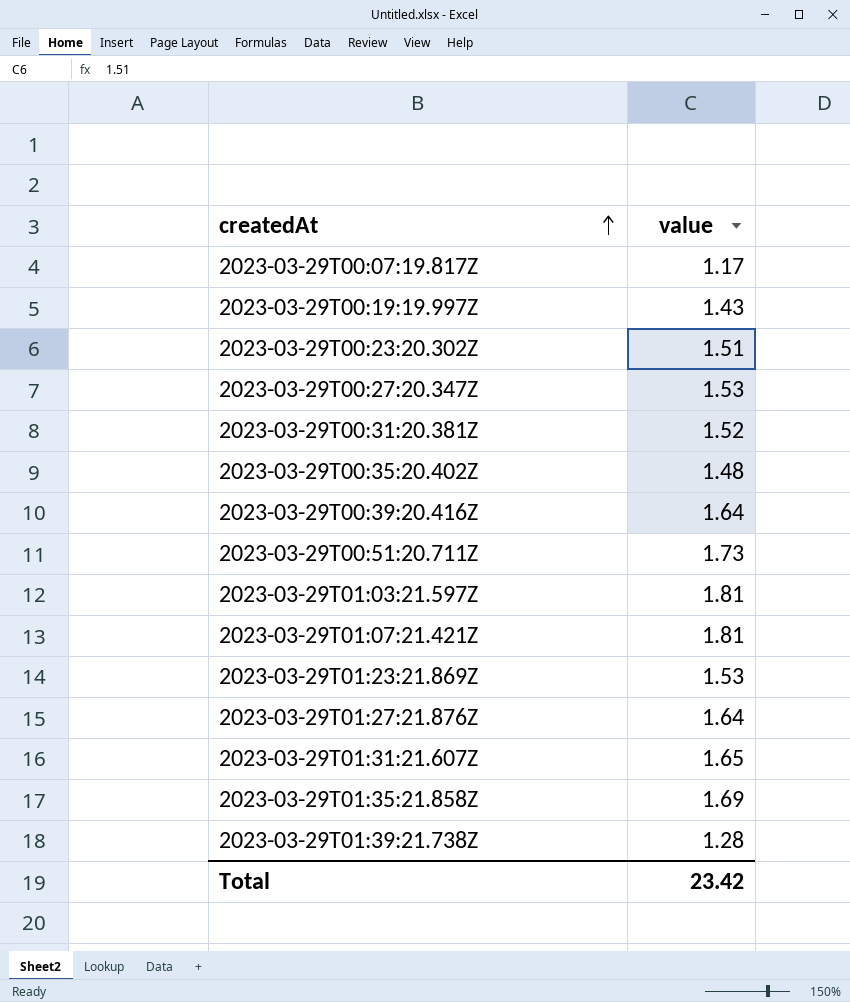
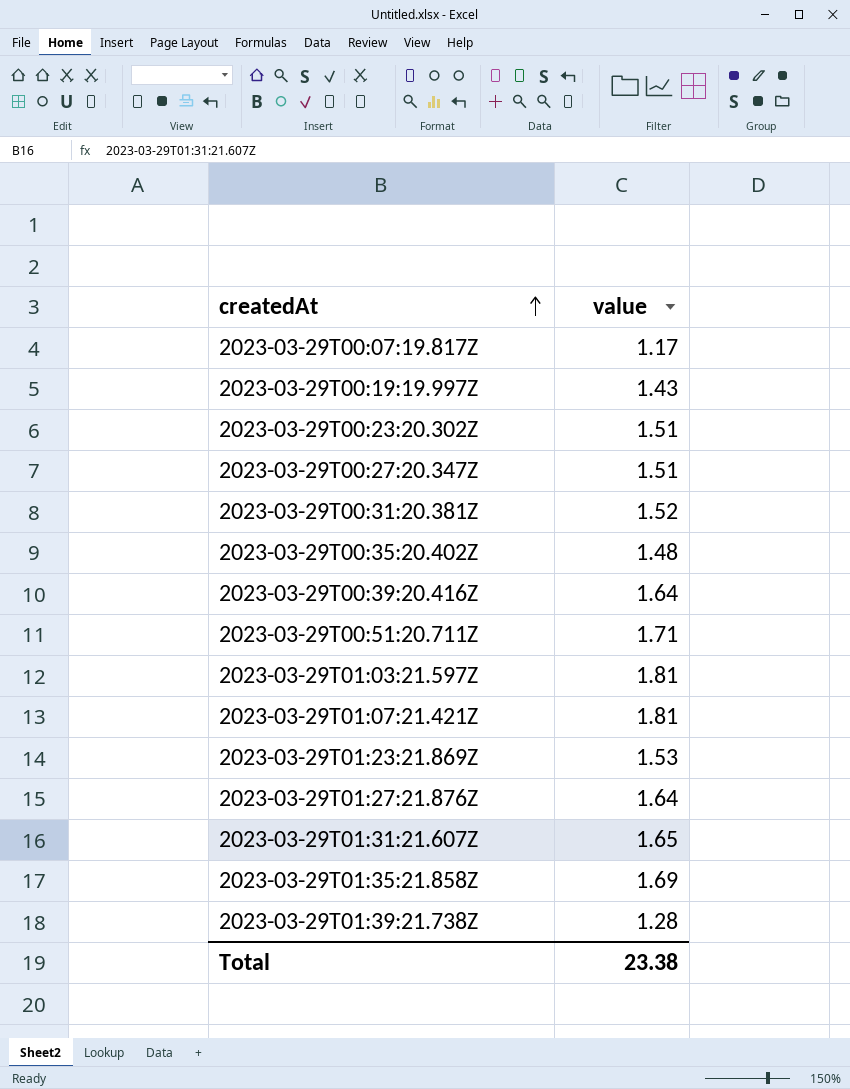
2023-03-29T00:27:20.347Z | value: 1.53 -> 1.51
2023-03-29T00:51:20.711Z | value: 1.73 -> 1.71
Total | value: 23.42 -> 23.38

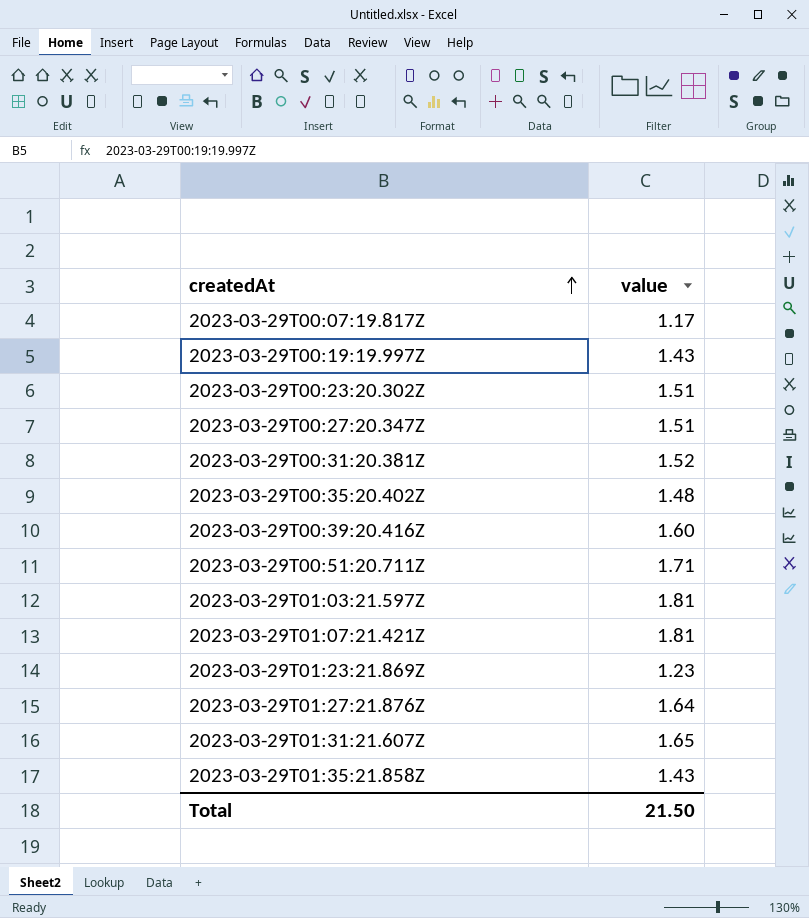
row 2023-03-29T01:39:21.738Z: 1.28 -> none
2023-03-29T00:39:20.416Z | value: 1.64 -> 1.60
2023-03-29T01:23:21.869Z | value: 1.53 -> 1.23
2023-03-29T01:35:21.858Z | value: 1.69 -> 1.43
Total | value: 23.38 -> 21.50

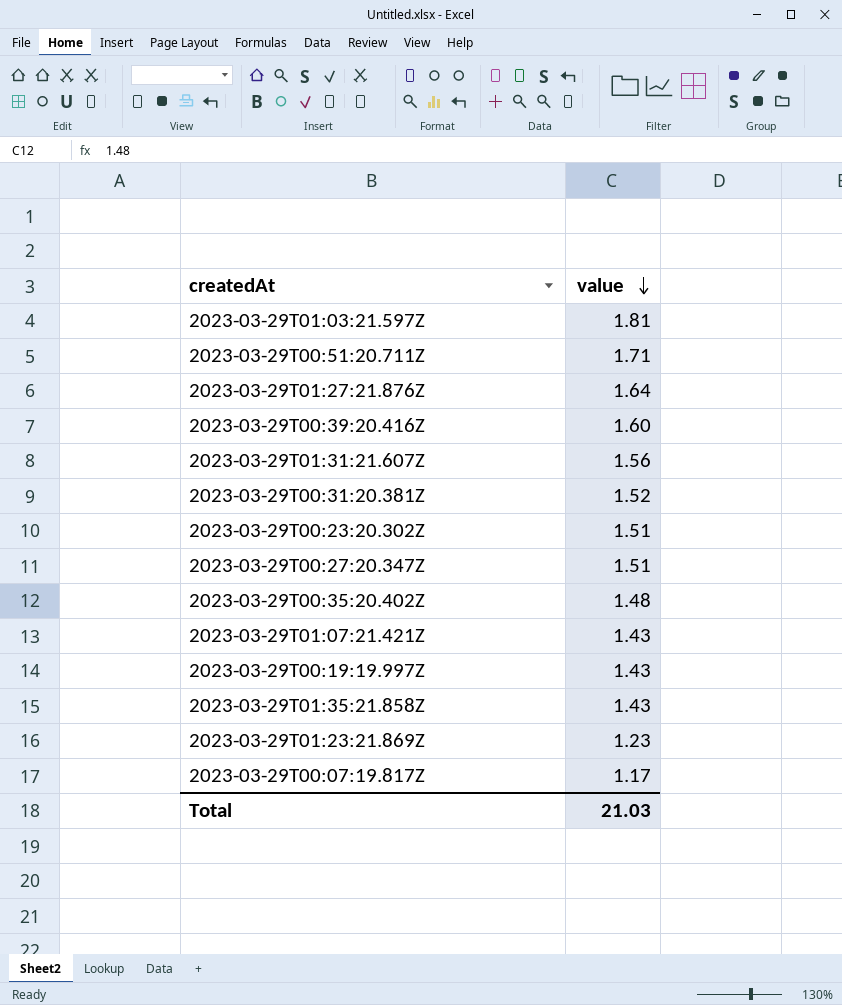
row order: createdAt ascending -> value descending
2023-03-29T01:31:21.607Z | value: 1.65 -> 1.56
2023-03-29T01:07:21.421Z | value: 1.81 -> 1.43
Total | value: 21.50 -> 21.03

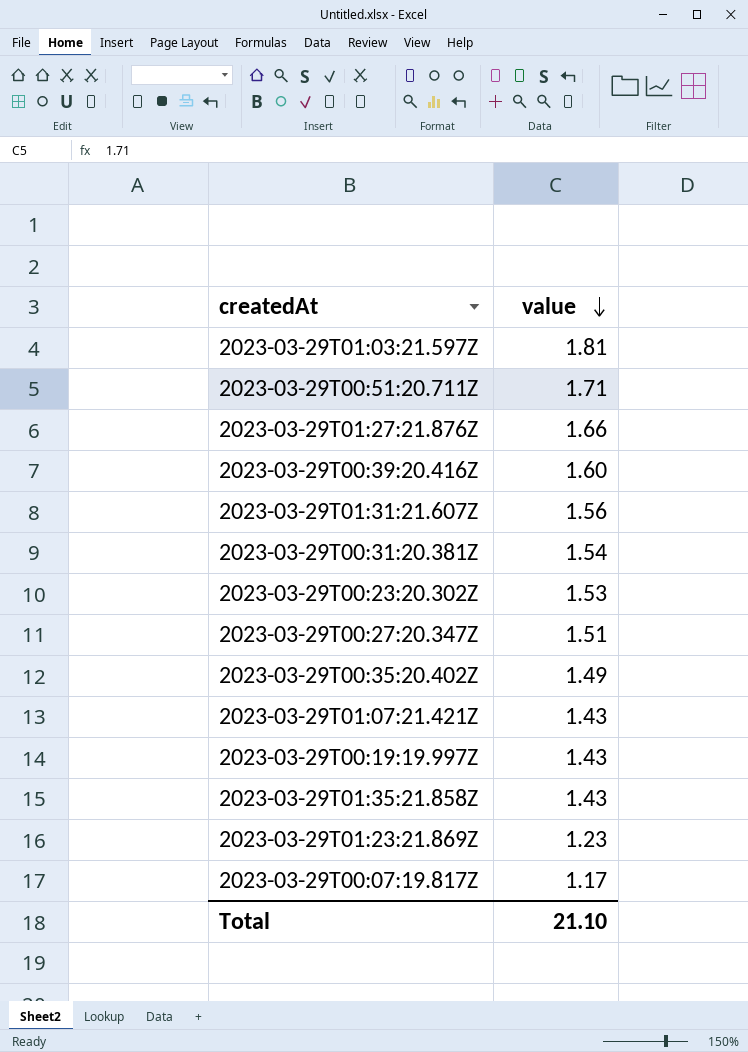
2023-03-29T01:27:21.876Z | value: 1.64 -> 1.66
2023-03-29T00:31:20.381Z | value: 1.52 -> 1.54
2023-03-29T00:23:20.302Z | value: 1.51 -> 1.53
2023-03-29T00:35:20.402Z | value: 1.48 -> 1.49
Total | value: 21.03 -> 21.10

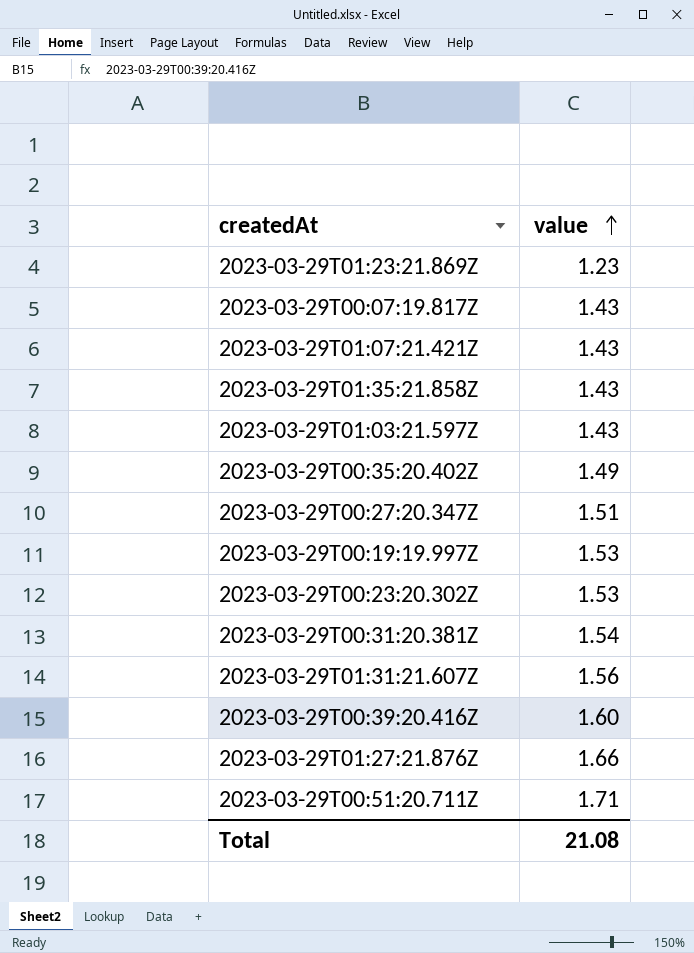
row order: value descending -> value ascending
2023-03-29T00:07:19.817Z | value: 1.17 -> 1.43
2023-03-29T01:03:21.597Z | value: 1.81 -> 1.43
2023-03-29T00:19:19.997Z | value: 1.43 -> 1.53
Total | value: 21.10 -> 21.08

